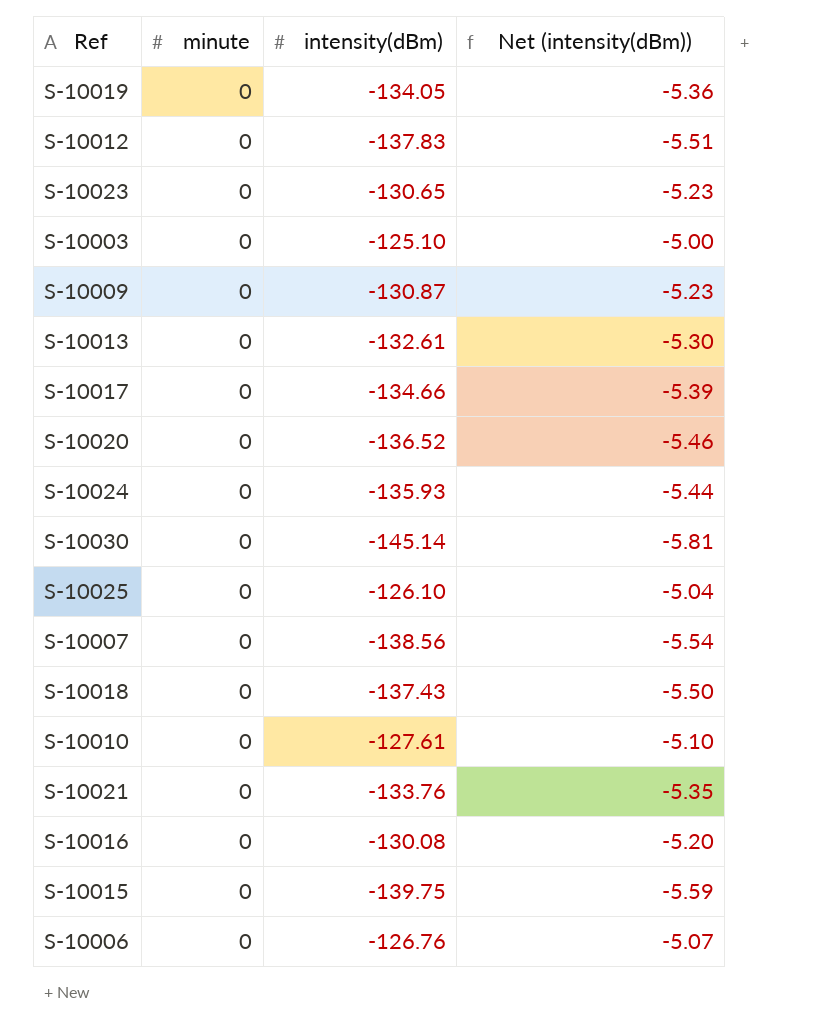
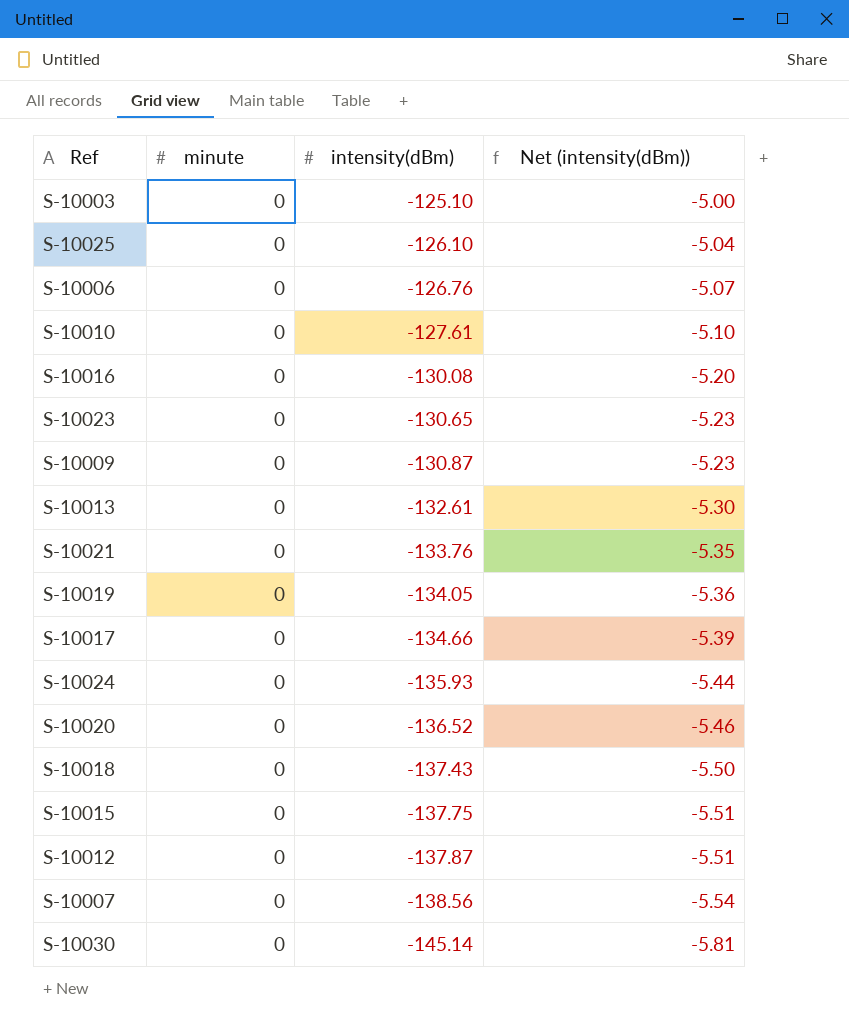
row order: none -> intensity(dBm) descending
S-10015 | intensity(dBm): -139.75 -> -137.75
S-10015 | Net (intensity(dBm)): -5.59 -> -5.51
S-10012 | intensity(dBm): -137.83 -> -137.87

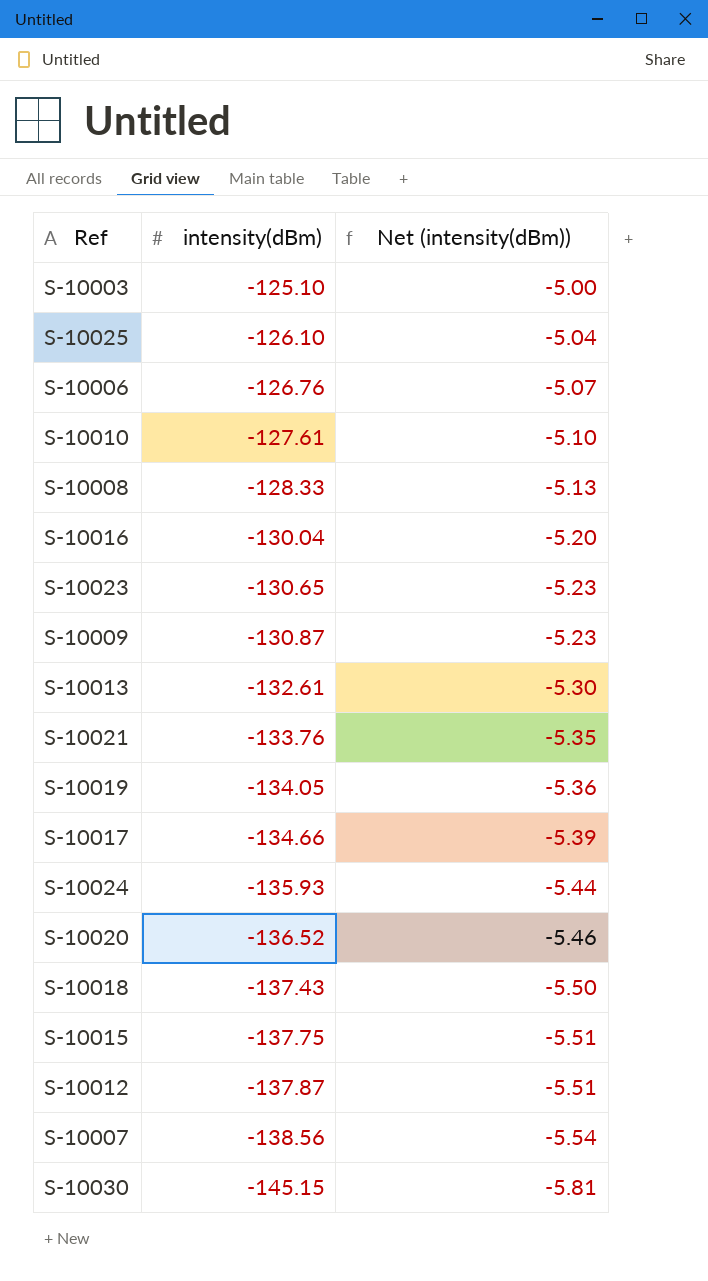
column minute | position: 2 -> none
row S-10008: none -> -128.33 | -5.13
S-10016 | intensity(dBm): -130.08 -> -130.04
S-10030 | intensity(dBm): -145.14 -> -145.15

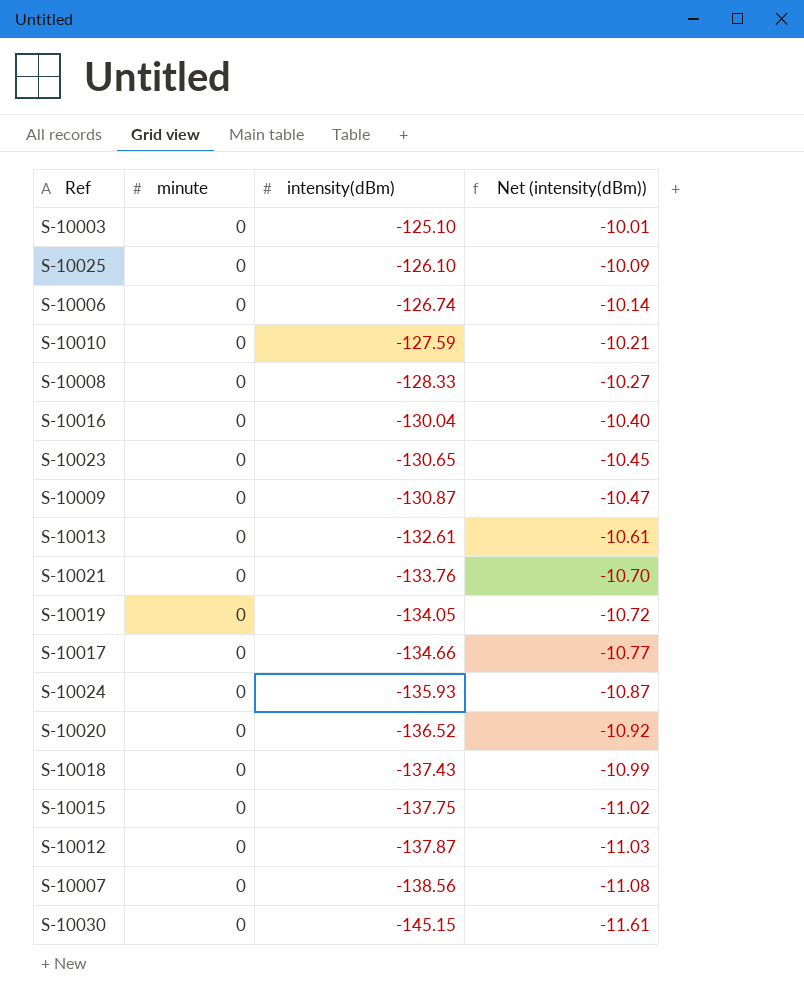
column minute | position: none -> 2
column Net (intensity(dBm)) | formula: [intensity(dBm)] * 0.04 -> [intensity(dBm)] * 0.08
S-10006 | intensity(dBm): -126.76 -> -126.74
S-10010 | intensity(dBm): -127.61 -> -127.59

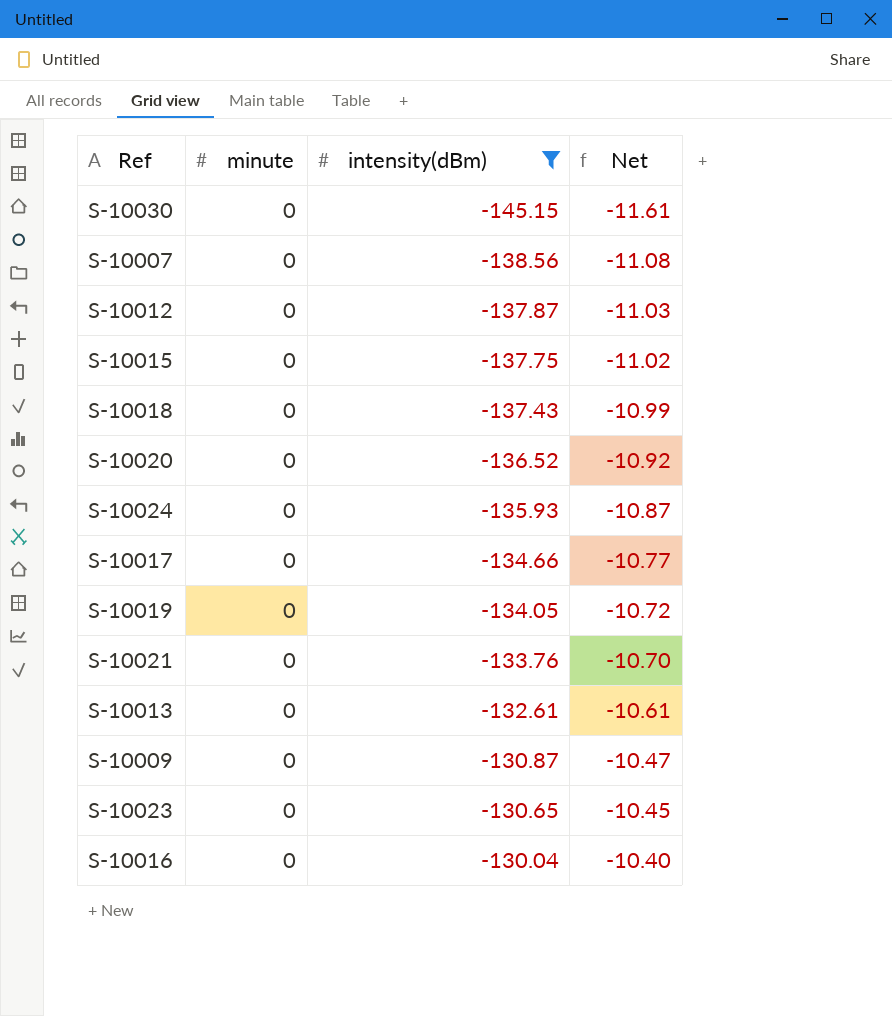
filter: none -> intensity(dBm) <= -130.04
row order: intensity(dBm) descending -> intensity(dBm) ascending
column name: Net (intensity(dBm)) -> Net

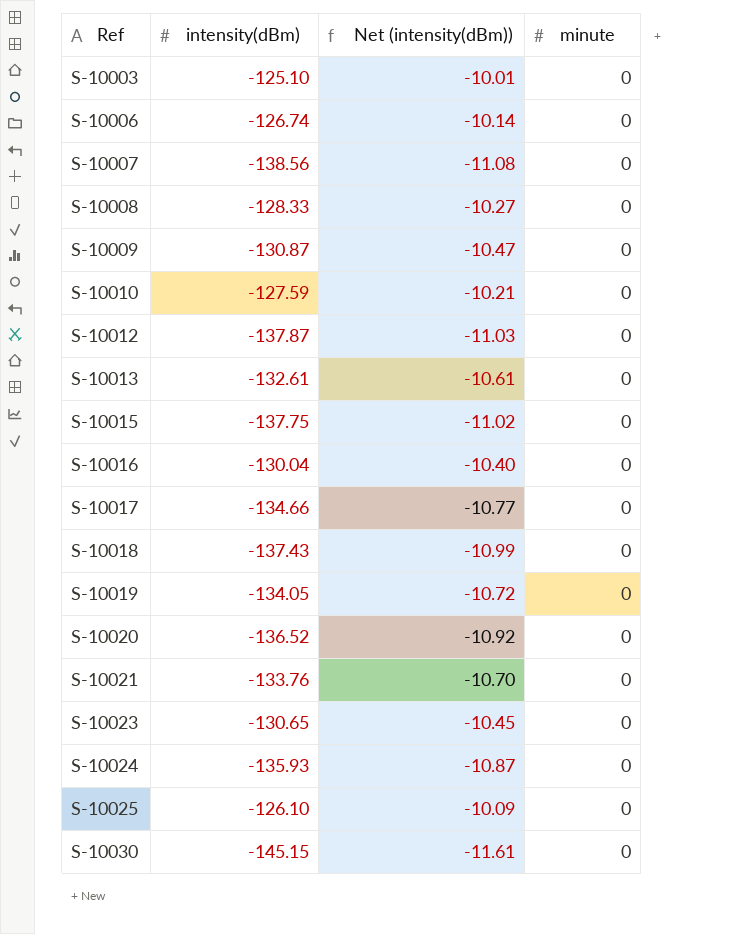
filter: intensity(dBm) <= -130.04 -> none
row order: intensity(dBm) ascending -> Ref ascending
column name: Net -> Net (intensity(dBm))
column minute | position: 2 -> 4

